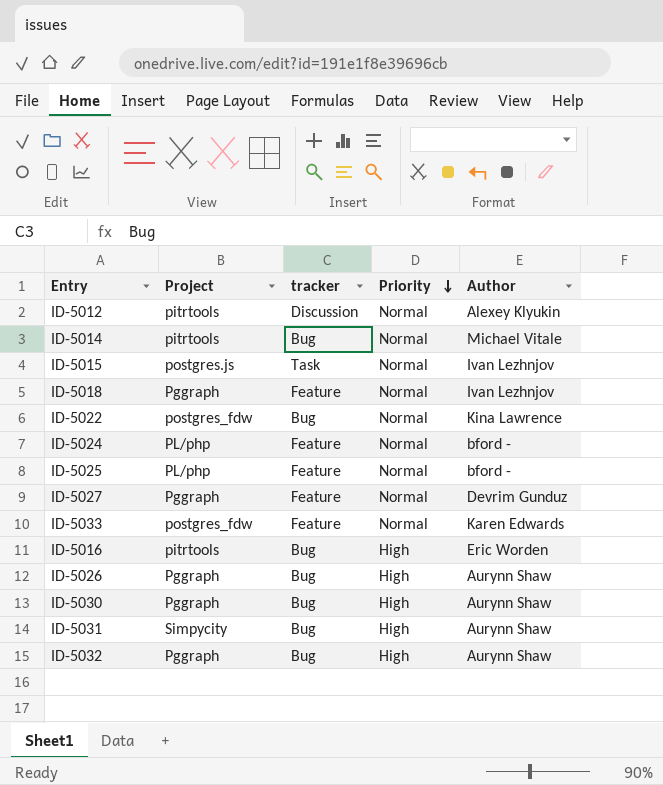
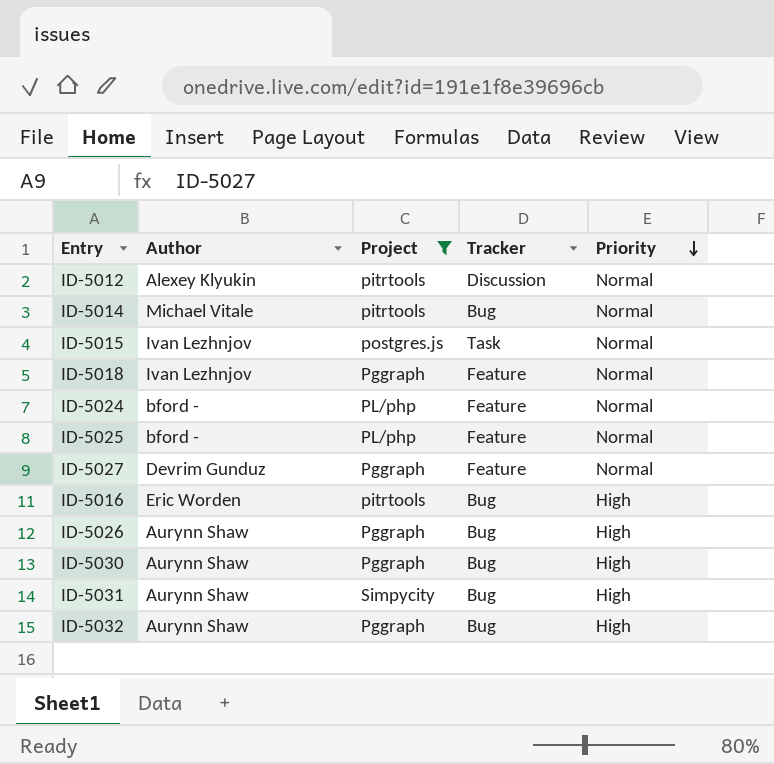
filter: none -> Project != postgres_fdw
column Author | position: 5 -> 2
column name: tracker -> Tracker

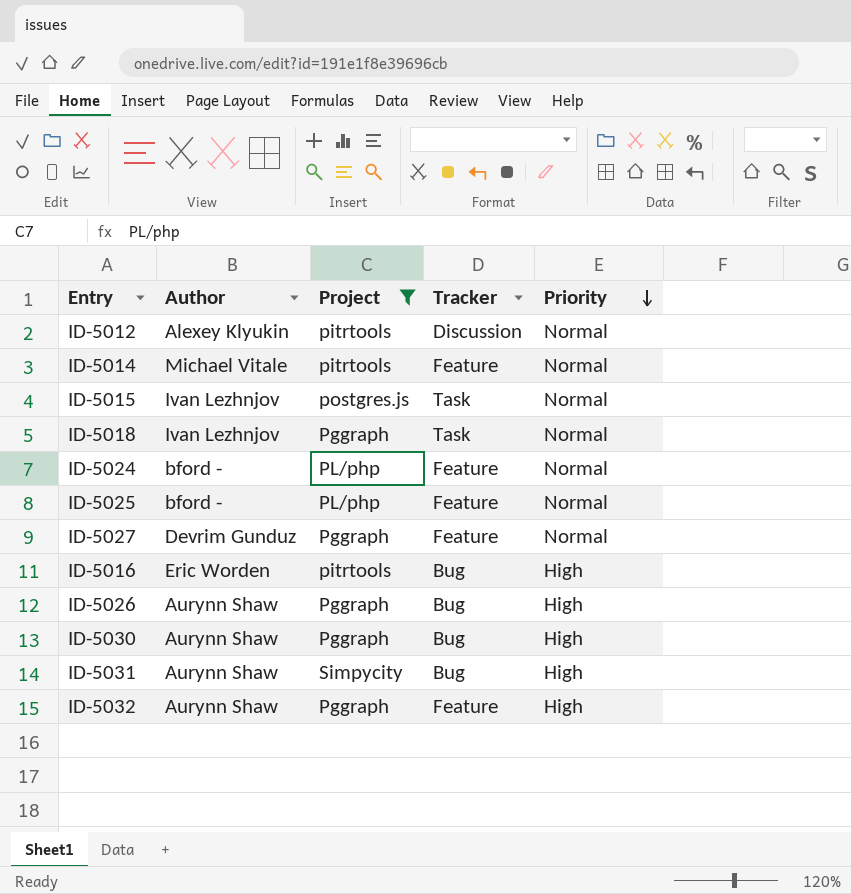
ID-5014 | Tracker: Bug -> Feature
ID-5018 | Tracker: Feature -> Task
ID-5032 | Tracker: Bug -> Feature

